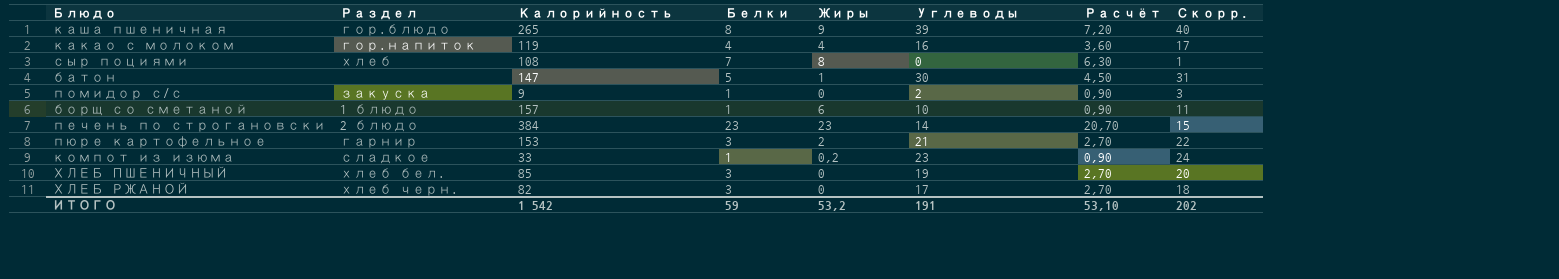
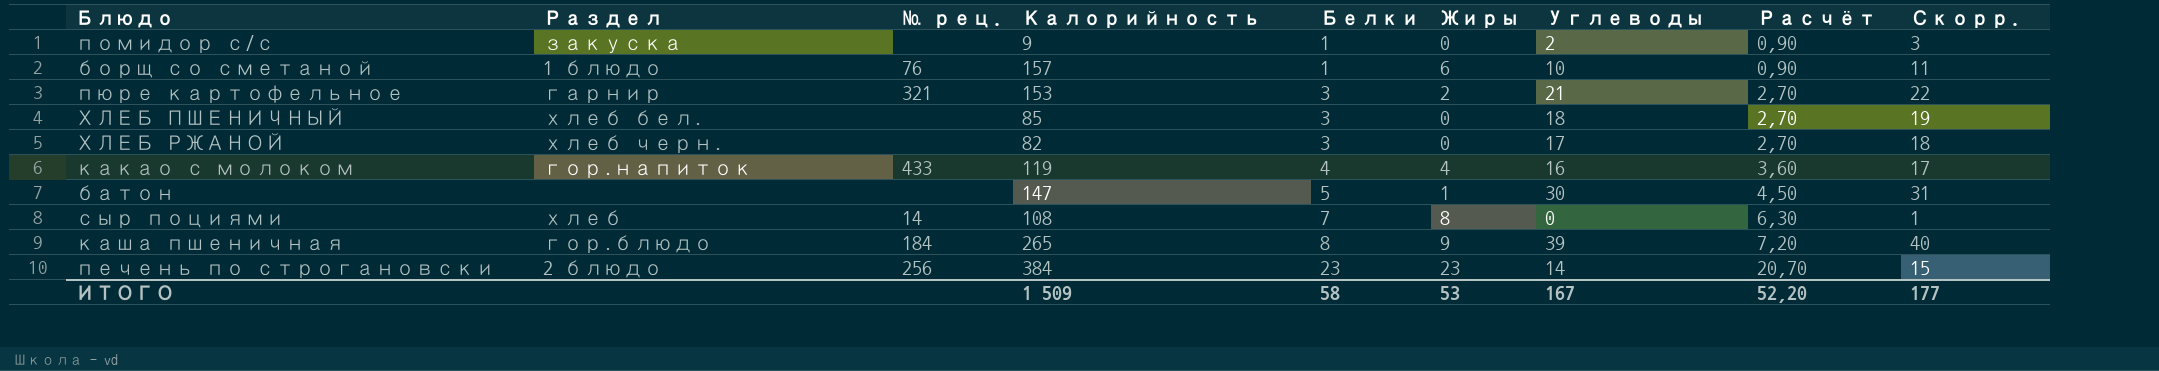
row order: none -> Белки ascending
column № рец. | position: none -> 3
row компот из изюма: сладкое | 33 | 1 | 0,2 | 23 | 0,90 | 24 -> none
ХЛЕБ ПШЕНИЧНЫЙ | Углеводы: 19 -> 18
ХЛЕБ ПШЕНИЧНЫЙ | Скорр.: 20 -> 19
ИТОГО | Калорийность: 1 542 -> 1 509
ИТОГО | Белки: 59 -> 58
ИТОГО | Жиры: 53,2 -> 53
ИТОГО | Углеводы: 191 -> 167
ИТОГО | Расчёт: 53,10 -> 52,20
ИТОГО | Скорр.: 202 -> 177

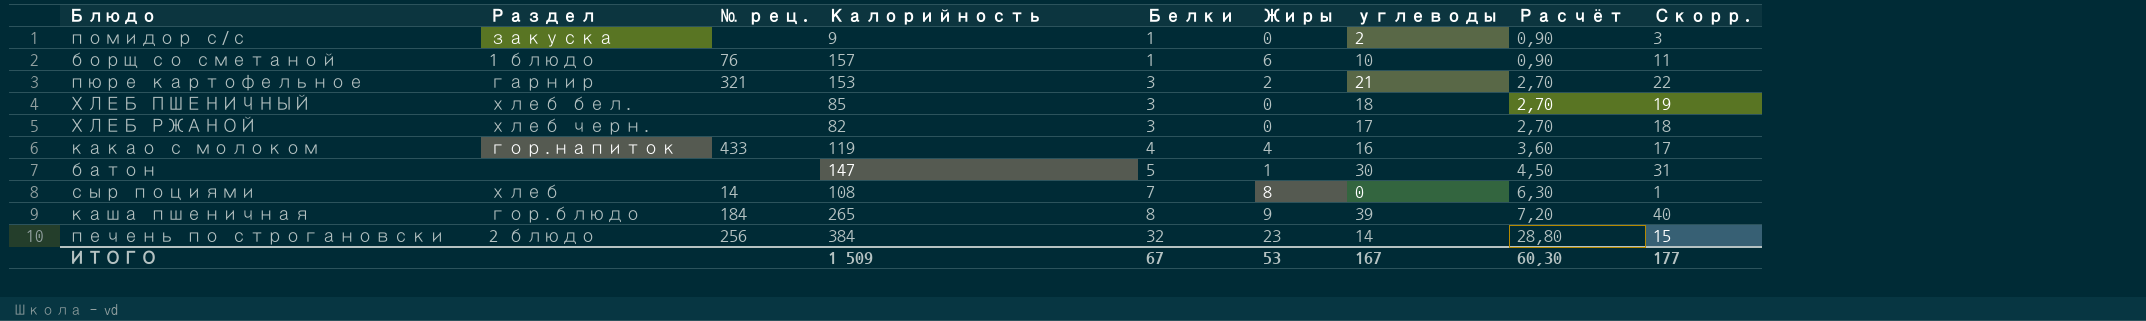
column name: Углеводы -> углеводы
печень по строгановски | Белки: 23 -> 32
печень по строгановски | Расчёт: 20,70 -> 28,80
ИТОГО | Белки: 58 -> 67
ИТОГО | Расчёт: 52,20 -> 60,30

